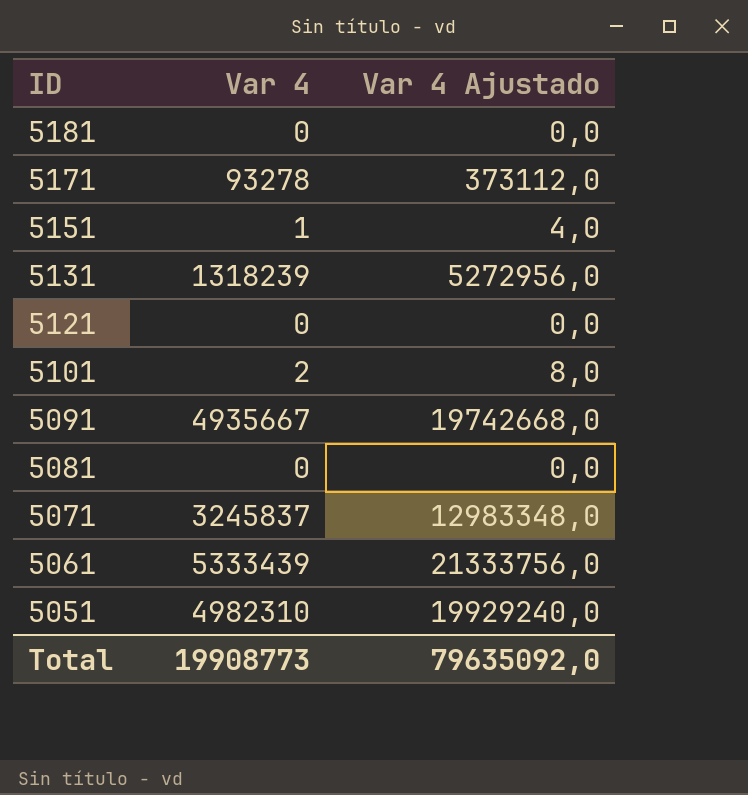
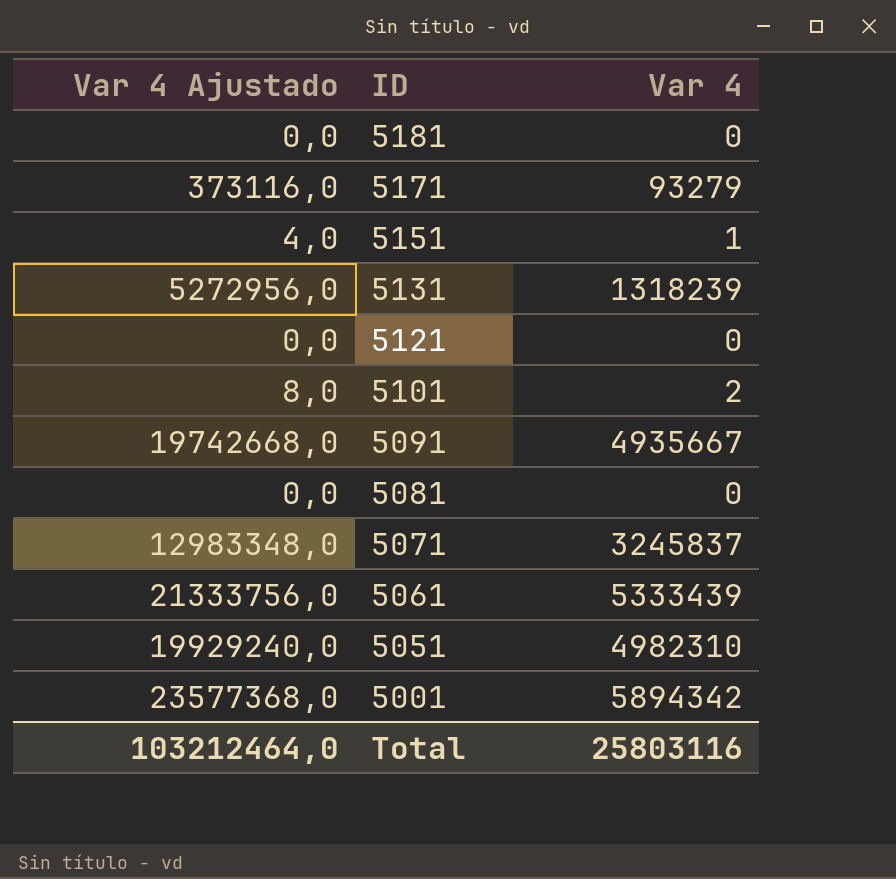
column Var 4 Ajustado | position: 3 -> 1
5171 | Var 4 Ajustado: 373112,0 -> 373116,0
5171 | Var 4: 93278 -> 93279
row 5001: none -> 23577368,0 | 5894342
Total | Var 4 Ajustado: 79635092,0 -> 103212464,0
Total | Var 4: 19908773 -> 25803116

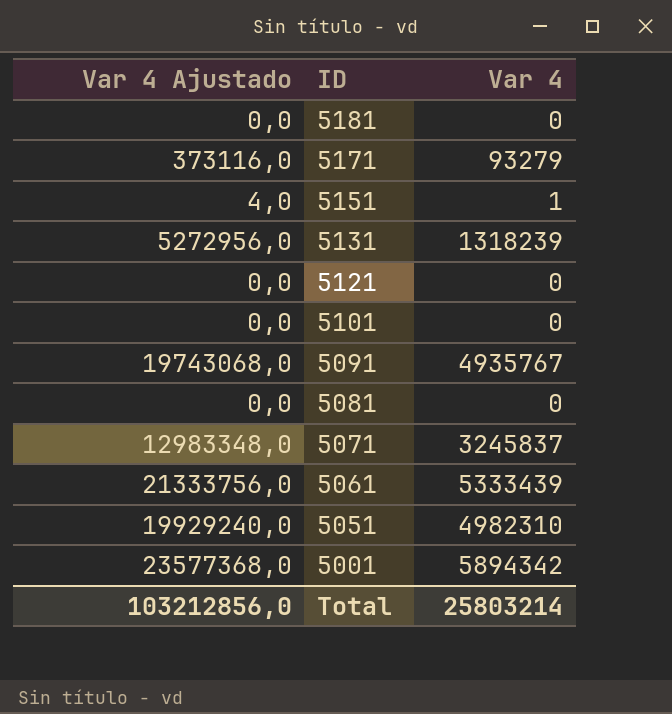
5101 | Var 4 Ajustado: 8,0 -> 0,0
5101 | Var 4: 2 -> 0
5091 | Var 4 Ajustado: 19742668,0 -> 19743068,0
5091 | Var 4: 4935667 -> 4935767
Total | Var 4 Ajustado: 103212464,0 -> 103212856,0
Total | Var 4: 25803116 -> 25803214

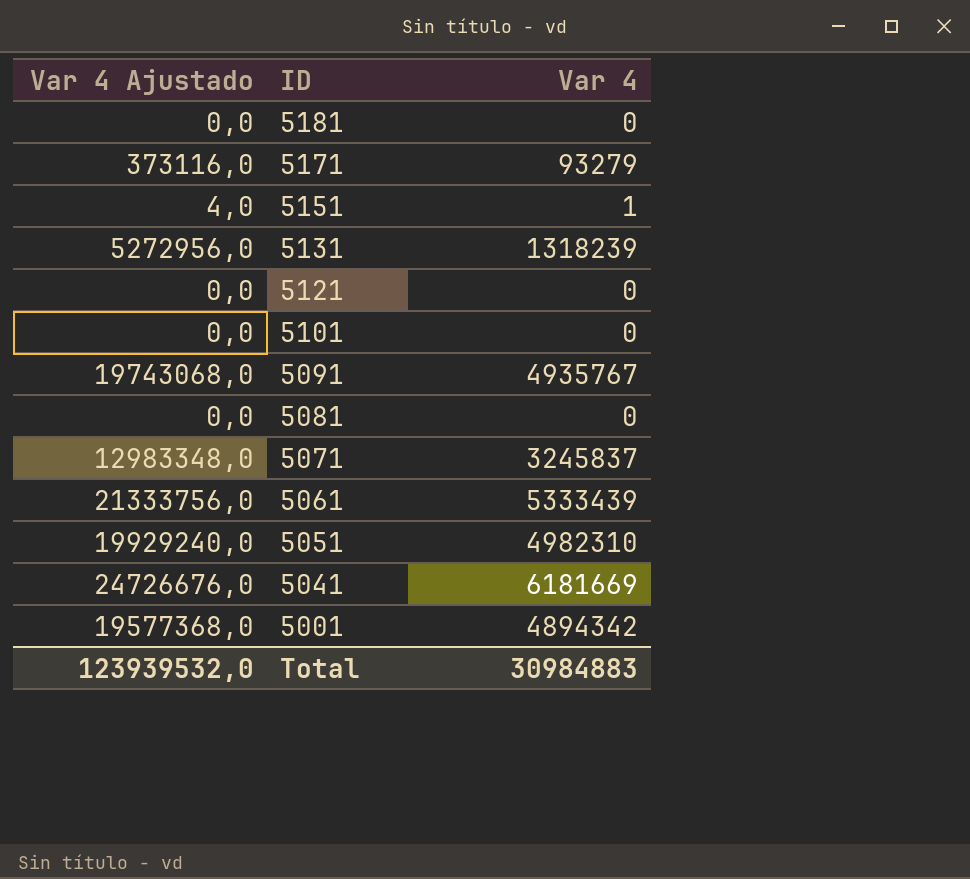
row 5041: none -> 24726676,0 | 6181669
5001 | Var 4 Ajustado: 23577368,0 -> 19577368,0
5001 | Var 4: 5894342 -> 4894342
Total | Var 4 Ajustado: 103212856,0 -> 123939532,0
Total | Var 4: 25803214 -> 30984883

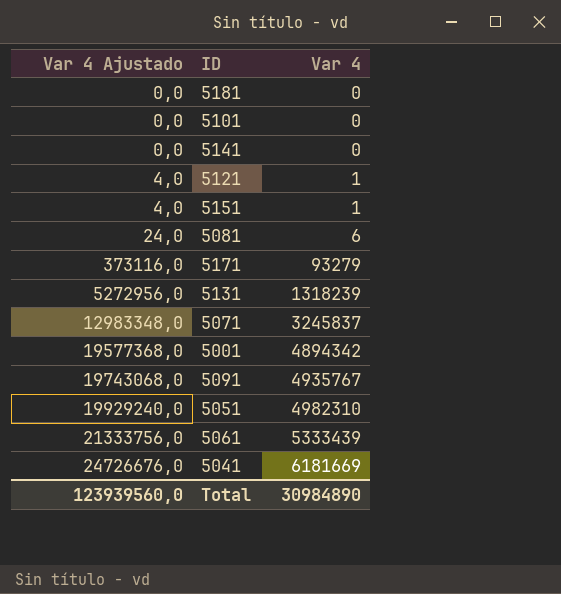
row order: ID descending -> Var 4 Ajustado ascending
row 5141: none -> 0,0 | 0
5121 | Var 4 Ajustado: 0,0 -> 4,0
5121 | Var 4: 0 -> 1
5081 | Var 4 Ajustado: 0,0 -> 24,0
5081 | Var 4: 0 -> 6
Total | Var 4 Ajustado: 123939532,0 -> 123939560,0
Total | Var 4: 30984883 -> 30984890

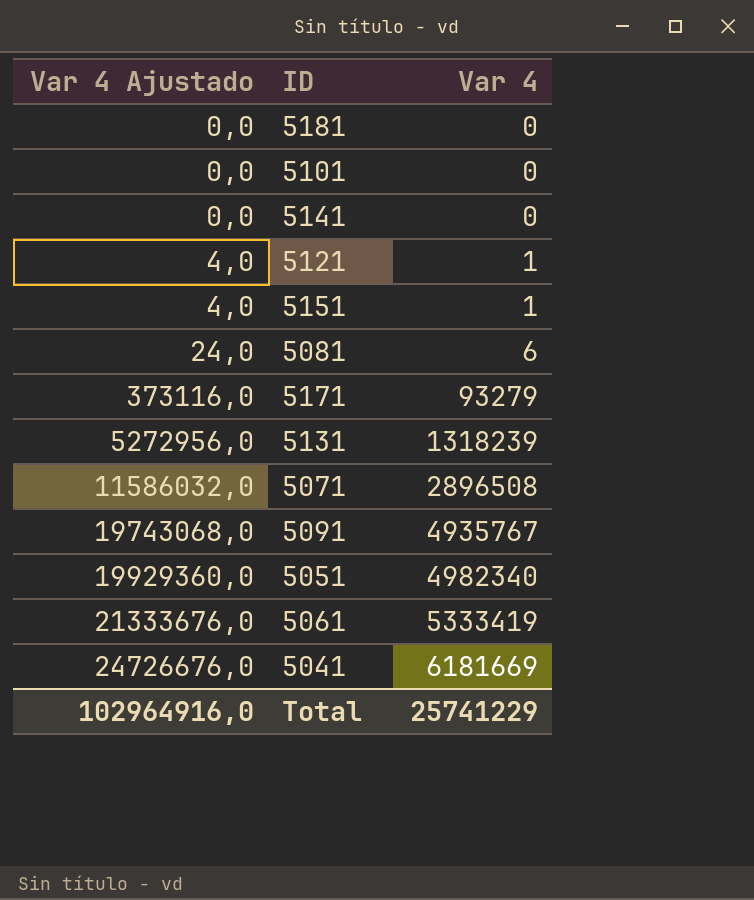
row 5001: 19577368,0 | 4894342 -> none
5071 | Var 4 Ajustado: 12983348,0 -> 11586032,0
5071 | Var 4: 3245837 -> 2896508
5051 | Var 4 Ajustado: 19929240,0 -> 19929360,0
5051 | Var 4: 4982310 -> 4982340
5061 | Var 4 Ajustado: 21333756,0 -> 21333676,0
5061 | Var 4: 5333439 -> 5333419
Total | Var 4 Ajustado: 123939560,0 -> 102964916,0
Total | Var 4: 30984890 -> 25741229

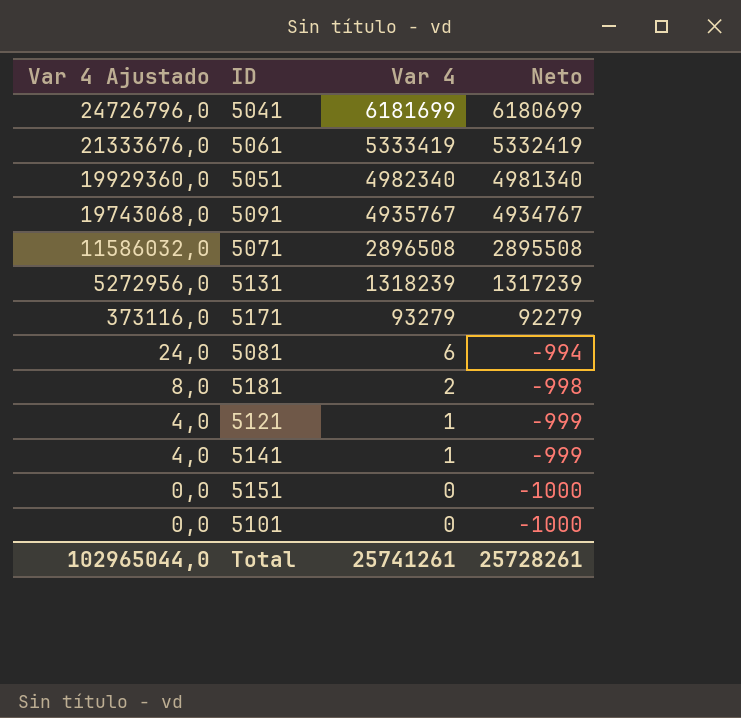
row order: Var 4 Ajustado ascending -> Var 4 Ajustado descending
column Neto | formula: none -> [Var 4] - 1000
5041 | Var 4 Ajustado: 24726676,0 -> 24726796,0
5041 | Var 4: 6181669 -> 6181699
5181 | Var 4 Ajustado: 0,0 -> 8,0
5181 | Var 4: 0 -> 2
5141 | Var 4 Ajustado: 0,0 -> 4,0
5141 | Var 4: 0 -> 1
5151 | Var 4 Ajustado: 4,0 -> 0,0
5151 | Var 4: 1 -> 0
Total | Var 4 Ajustado: 102964916,0 -> 102965044,0
Total | Var 4: 25741229 -> 25741261

